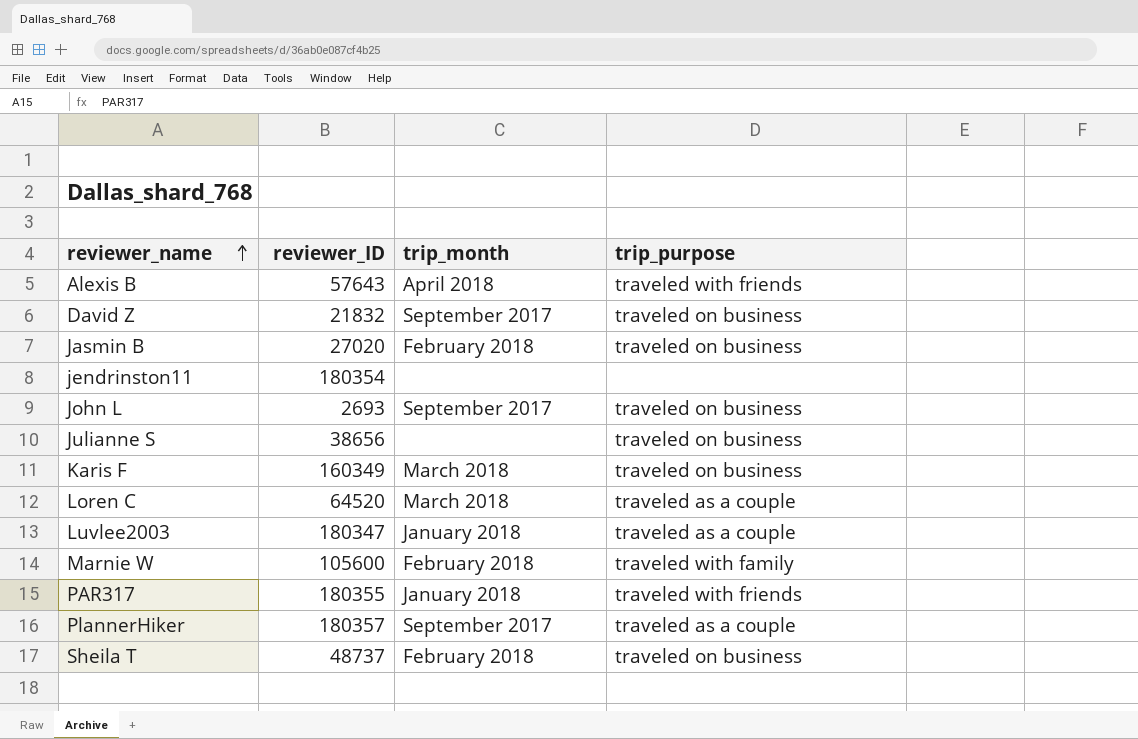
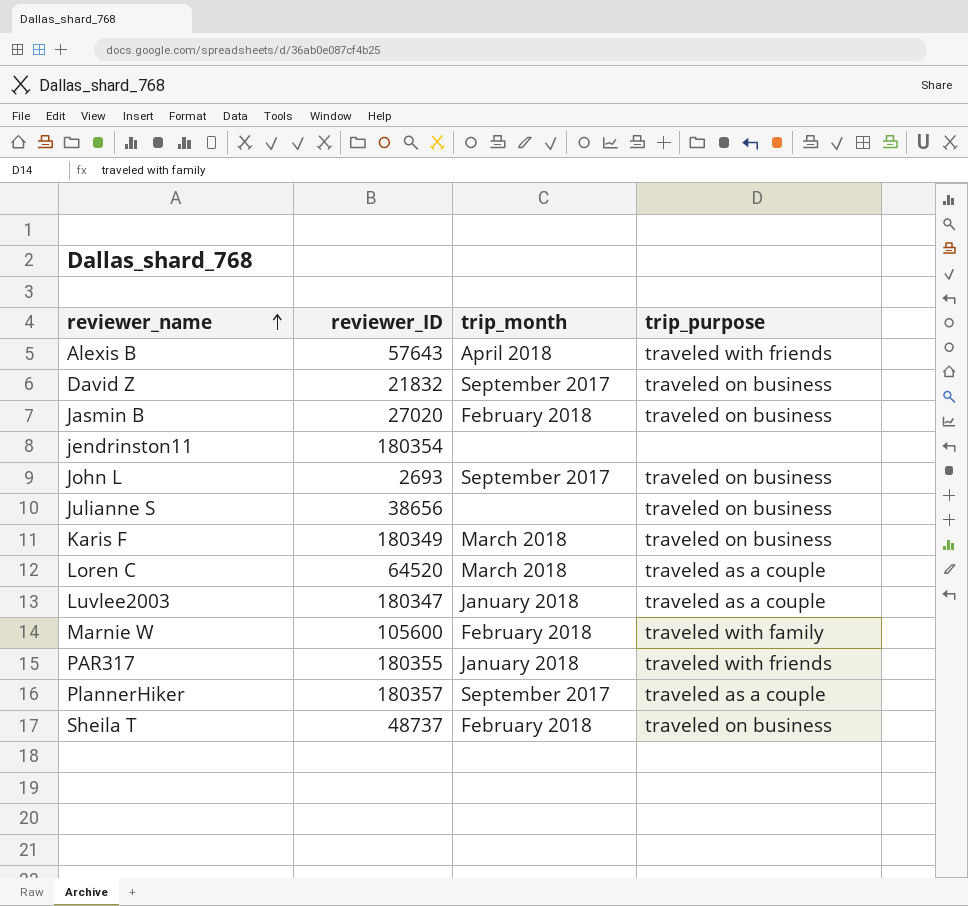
Karis F | reviewer_ID: 160349 -> 180349

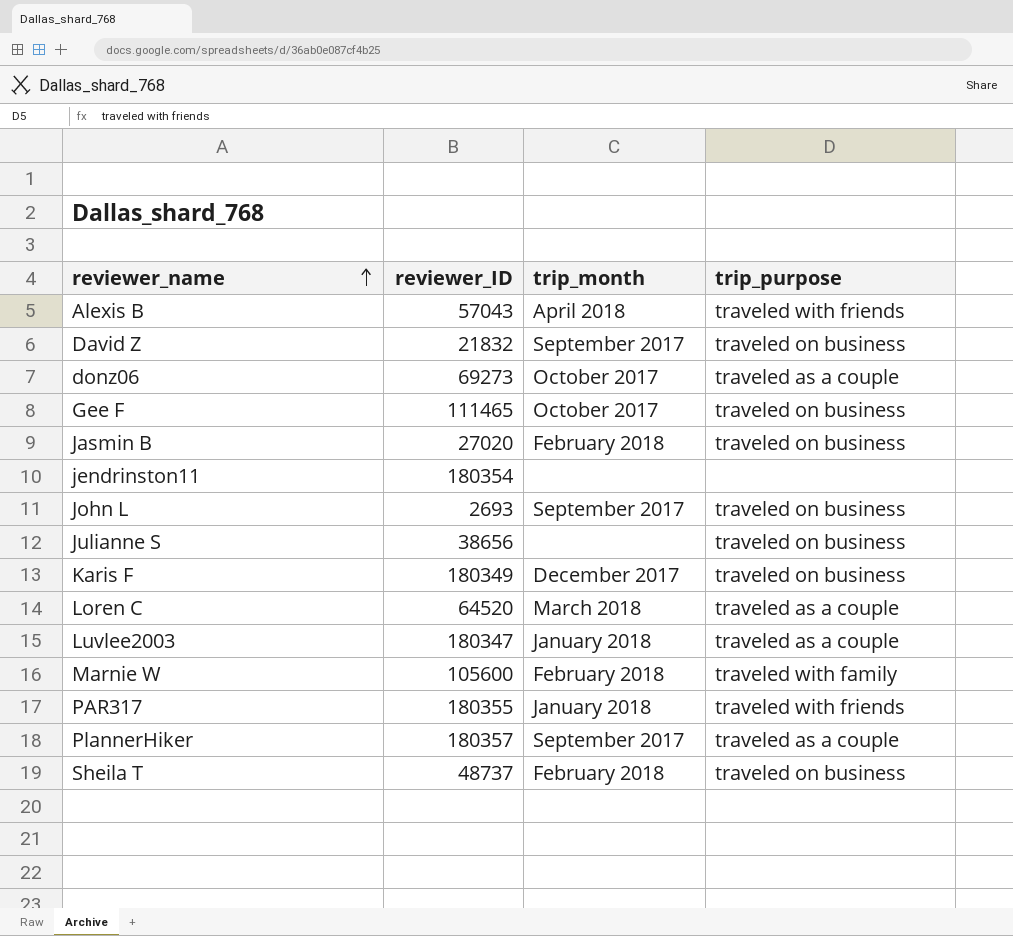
Alexis B | reviewer_ID: 57643 -> 57043
row donz06: none -> 69273 | October 2017 | traveled as a couple
row Gee F: none -> 111465 | October 2017 | traveled on business
Karis F | trip_month: March 2018 -> December 2017

